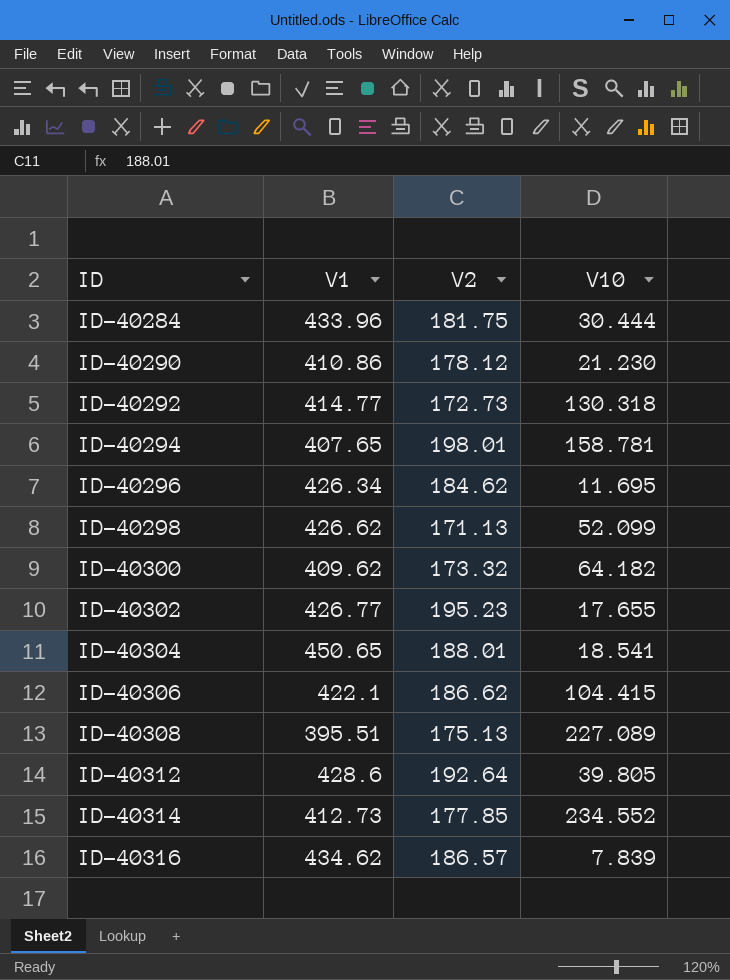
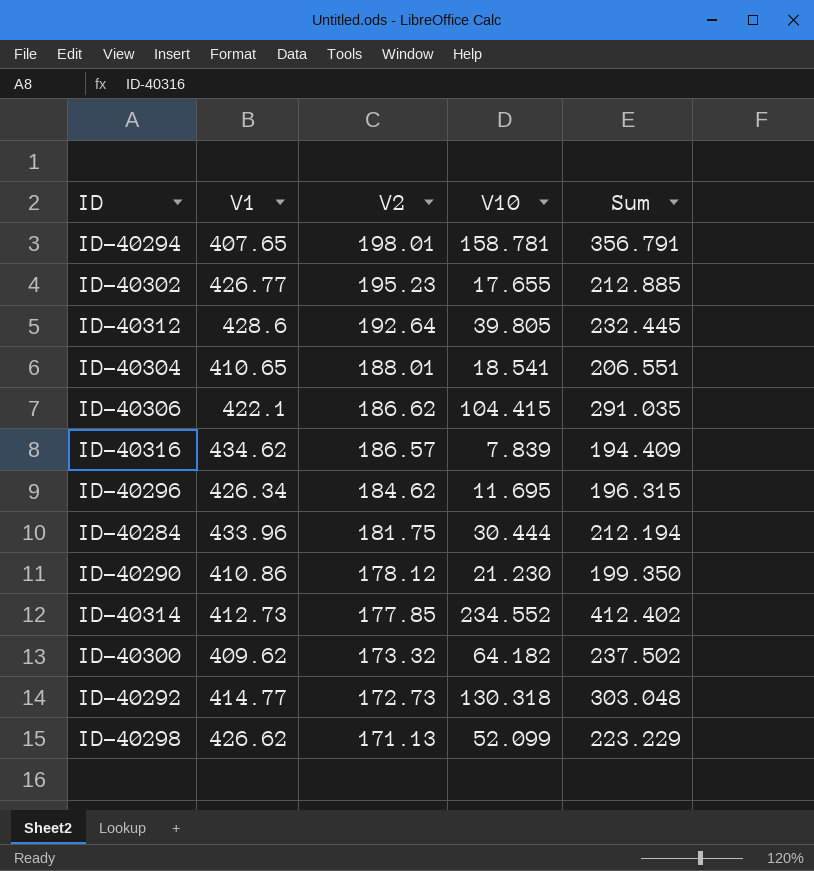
row order: ID ascending -> V2 descending
column Sum | formula: none -> [V2] + [V10]
row ID-40308: 395.51 | 175.13 | 227.089 -> none
ID-40304 | V1: 450.65 -> 410.65

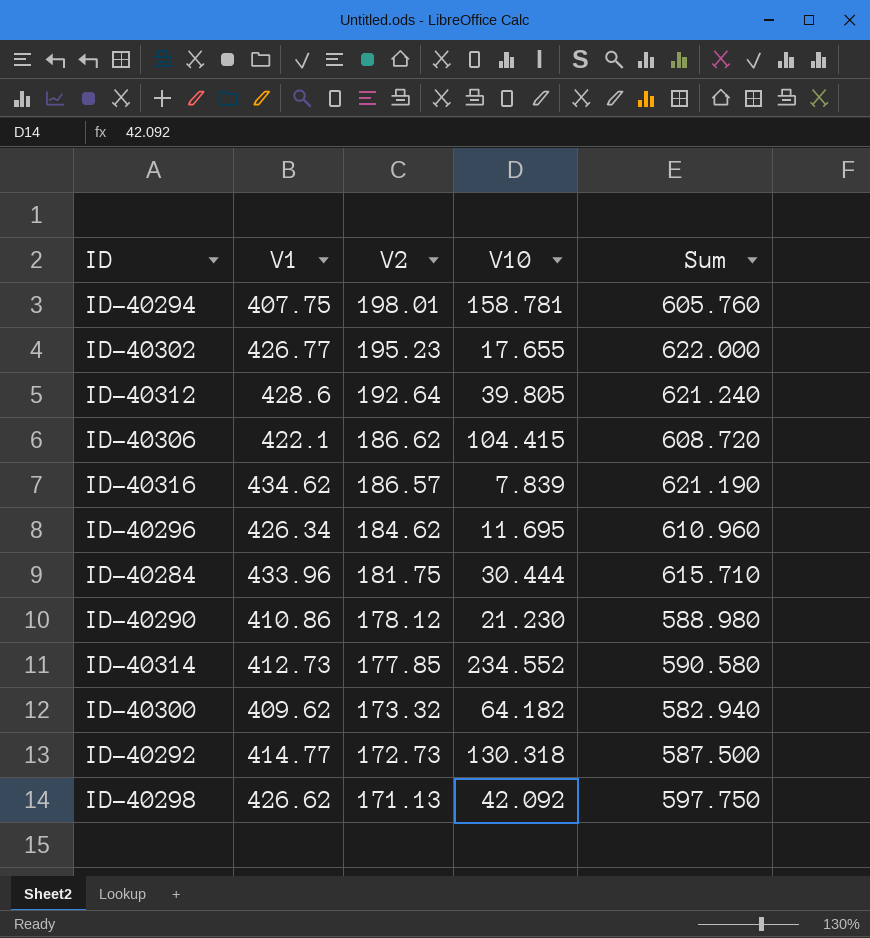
column Sum | formula: [V2] + [V10] -> [V1] + [V2]
row ID-40304: 410.65 | 188.01 | 18.541 | 206.551 -> none
ID-40294 | V1: 407.65 -> 407.75
ID-40298 | V10: 52.099 -> 42.092

